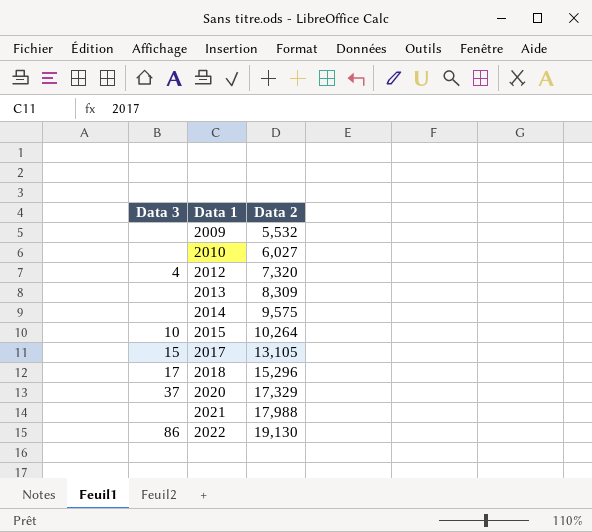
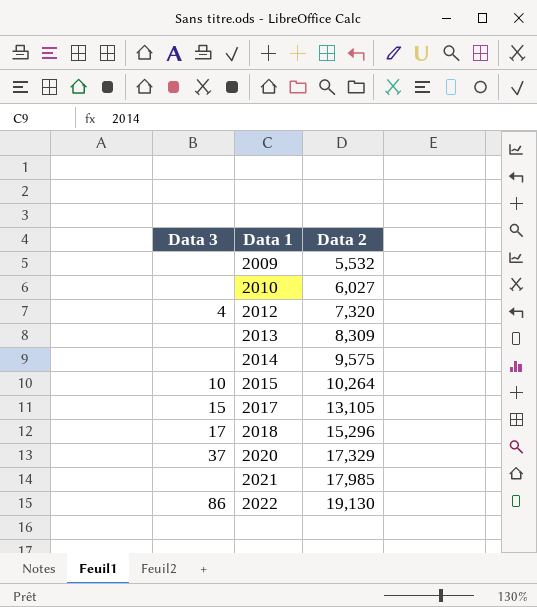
2021 | Data 2: 17,988 -> 17,985

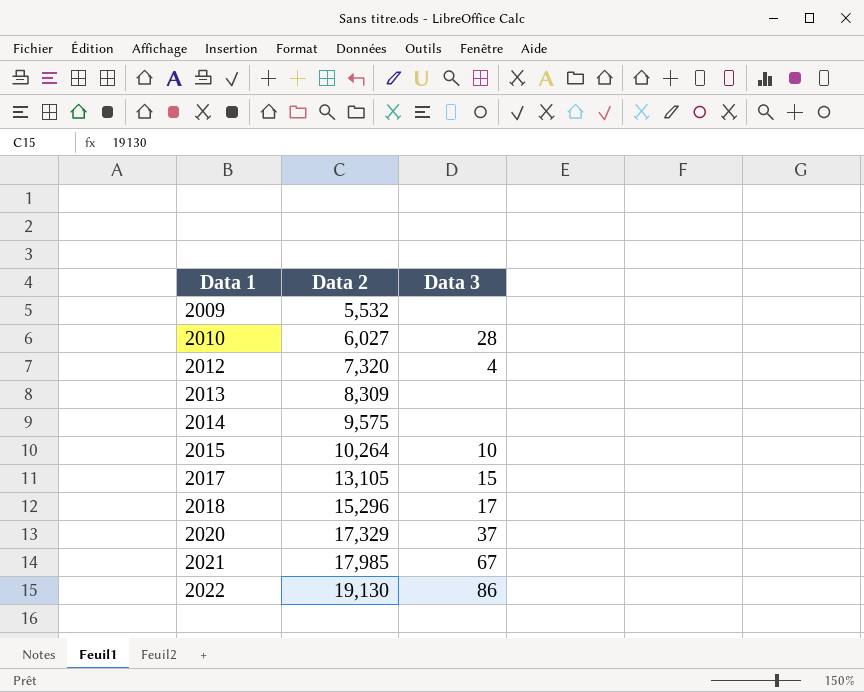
column Data 3 | position: 1 -> 3
2010 | Data 3: none -> 28
2021 | Data 3: none -> 67

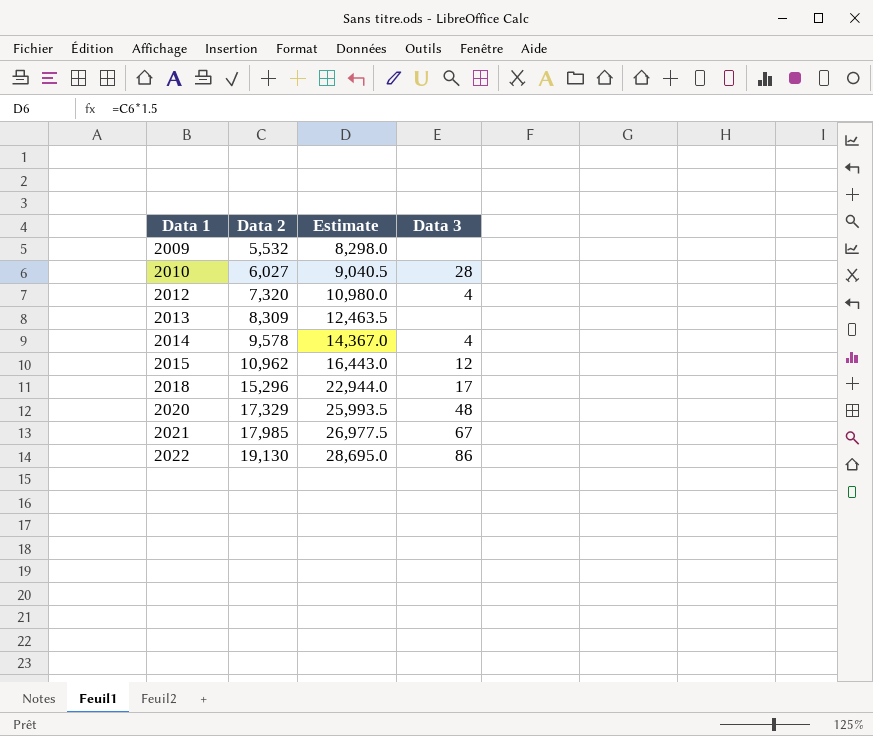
column Estimate | formula: none -> [Data 2] * 1.5
row 2017: 13,105 | 15 -> none
2014 | Data 2: 9,575 -> 9,578
2014 | Data 3: none -> 4
2015 | Data 2: 10,264 -> 10,962
2015 | Data 3: 10 -> 12
2020 | Data 3: 37 -> 48

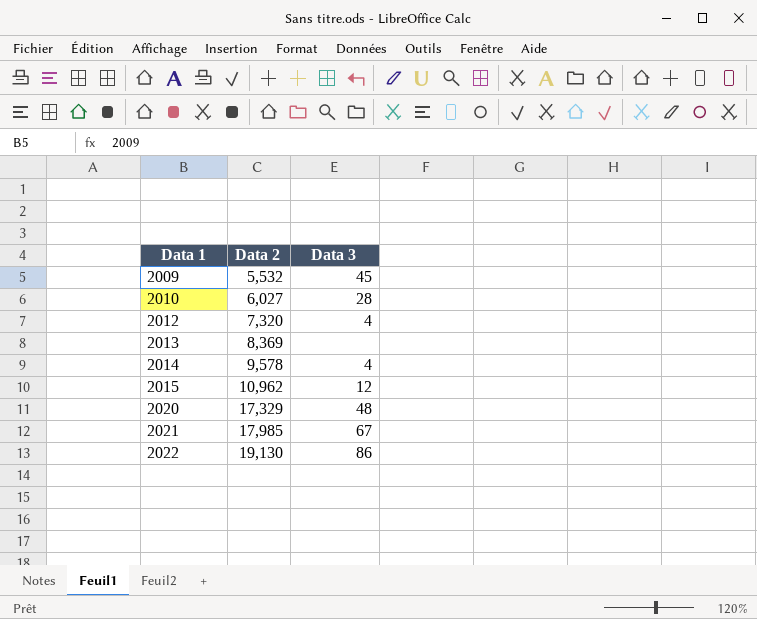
column Estimate | formula: [Data 2] * 1.5 -> none
row 2018: 15,296 | 22,944.0 | 17 -> none
2009 | Data 3: none -> 45
2013 | Data 2: 8,309 -> 8,369

